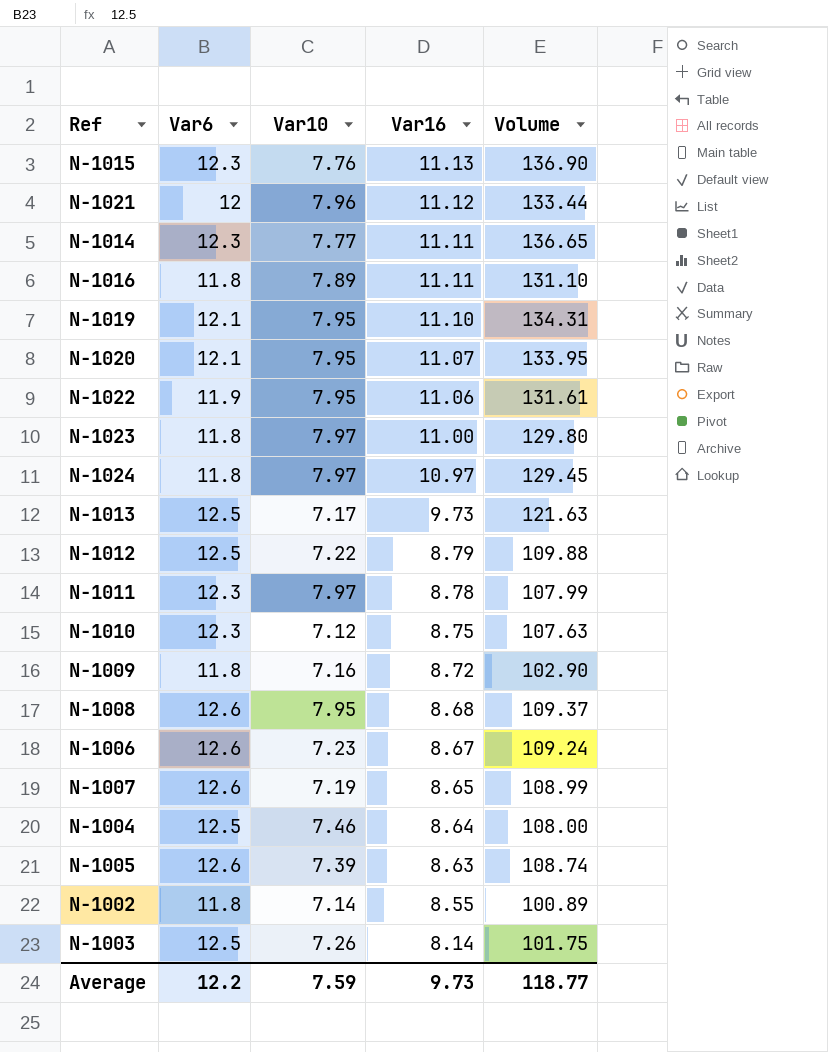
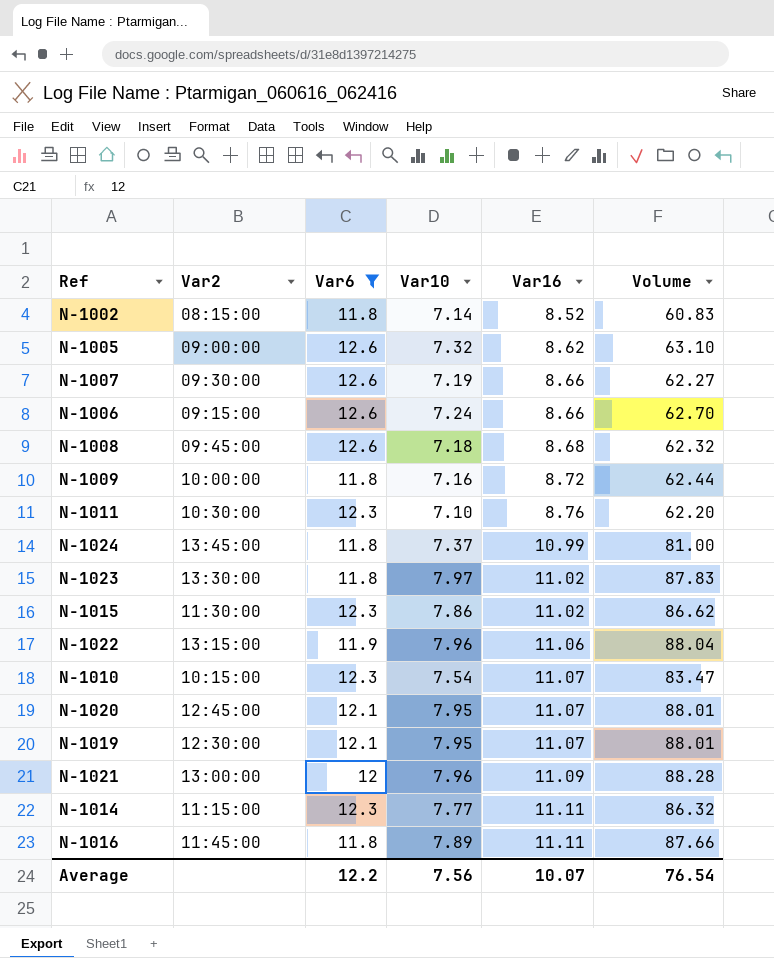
filter: none -> Var6 != 12.5
row order: Var16 descending -> Var16 ascending
column Var2 | position: none -> 2
column Volume | formula: [Var6] * [Var16] -> [Var10] * [Var16]
N-1002 | Var16: 8.55 -> 8.52
N-1005 | Var10: 7.39 -> 7.32
N-1005 | Var16: 8.63 -> 8.62
N-1007 | Var16: 8.65 -> 8.66
N-1006 | Var10: 7.23 -> 7.24
N-1006 | Var16: 8.67 -> 8.66
N-1008 | Var10: 7.95 -> 7.18
N-1011 | Var10: 7.97 -> 7.10
N-1011 | Var16: 8.78 -> 8.76
N-1024 | Var10: 7.97 -> 7.37
N-1024 | Var16: 10.97 -> 10.99
N-1023 | Var16: 11.00 -> 11.02
N-1015 | Var10: 7.76 -> 7.86
N-1015 | Var16: 11.13 -> 11.02
N-1022 | Var10: 7.95 -> 7.96
N-1010 | Var10: 7.12 -> 7.54
N-1010 | Var16: 8.75 -> 11.07
N-1019 | Var16: 11.10 -> 11.07
N-1021 | Var16: 11.12 -> 11.09
Average | Var10: 7.59 -> 7.56
Average | Var16: 9.73 -> 10.07
Average | Volume: 118.77 -> 76.54

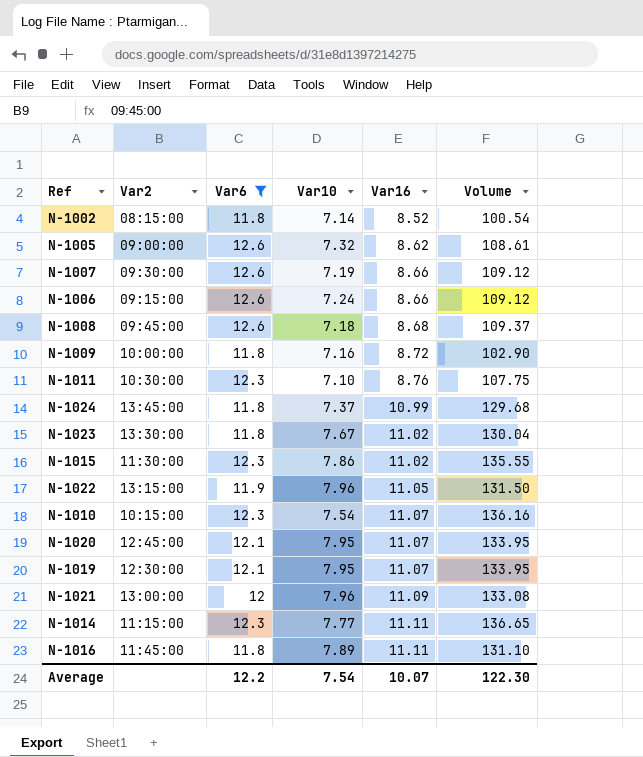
column Volume | formula: [Var10] * [Var16] -> [Var6] * [Var16]
N-1023 | Var10: 7.97 -> 7.67
N-1022 | Var16: 11.06 -> 11.05
Average | Var10: 7.56 -> 7.54
Average | Volume: 76.54 -> 122.30

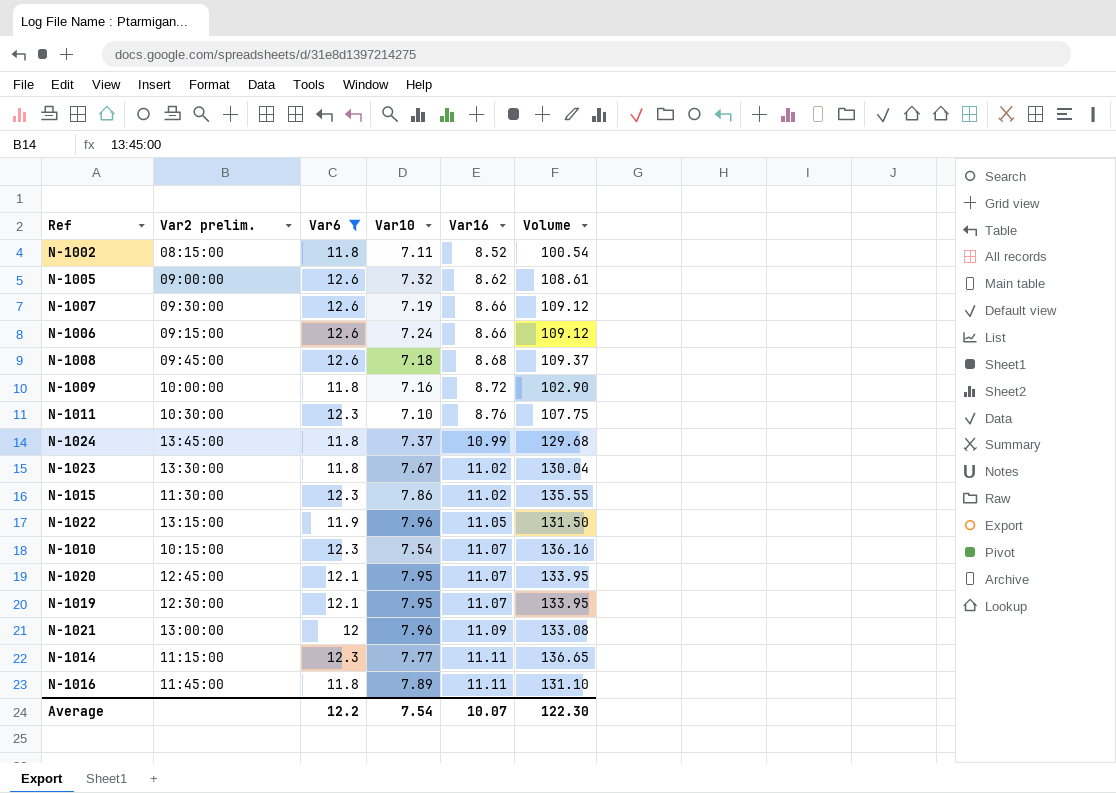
column name: Var2 -> Var2 prelim.
N-1002 | Var10: 7.14 -> 7.11

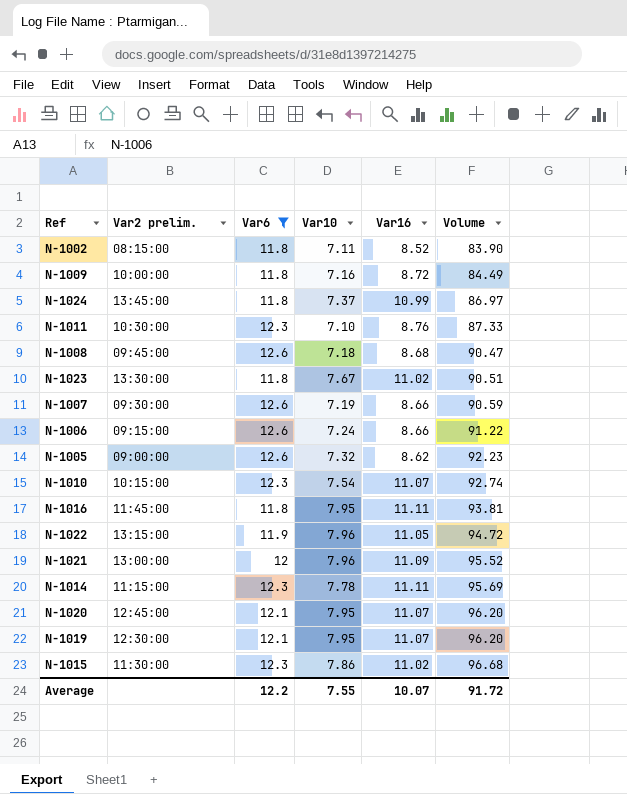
row order: Var16 ascending -> Volume ascending
column Volume | formula: [Var6] * [Var16] -> [Var6] * [Var10]
N-1016 | Var10: 7.89 -> 7.95
N-1014 | Var10: 7.77 -> 7.78
Average | Var10: 7.54 -> 7.55
Average | Volume: 122.30 -> 91.72

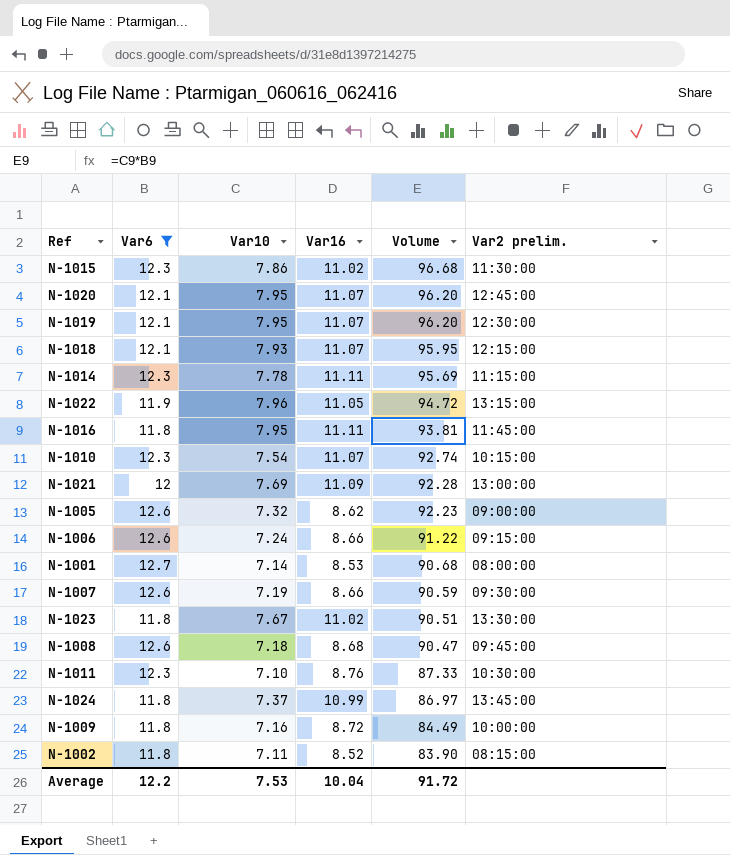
row order: Volume ascending -> Volume descending
column Var2 prelim. | position: 2 -> 6
row N-1018: none -> 12.1 | 7.93 | 11.07 | 95.95 | 12:15:00
N-1021 | Var10: 7.96 -> 7.69
N-1021 | Volume: 95.52 -> 92.28
row N-1001: none -> 12.7 | 7.14 | 8.53 | 90.68 | 08:00:00
Average | Var10: 7.55 -> 7.53
Average | Var16: 10.07 -> 10.04

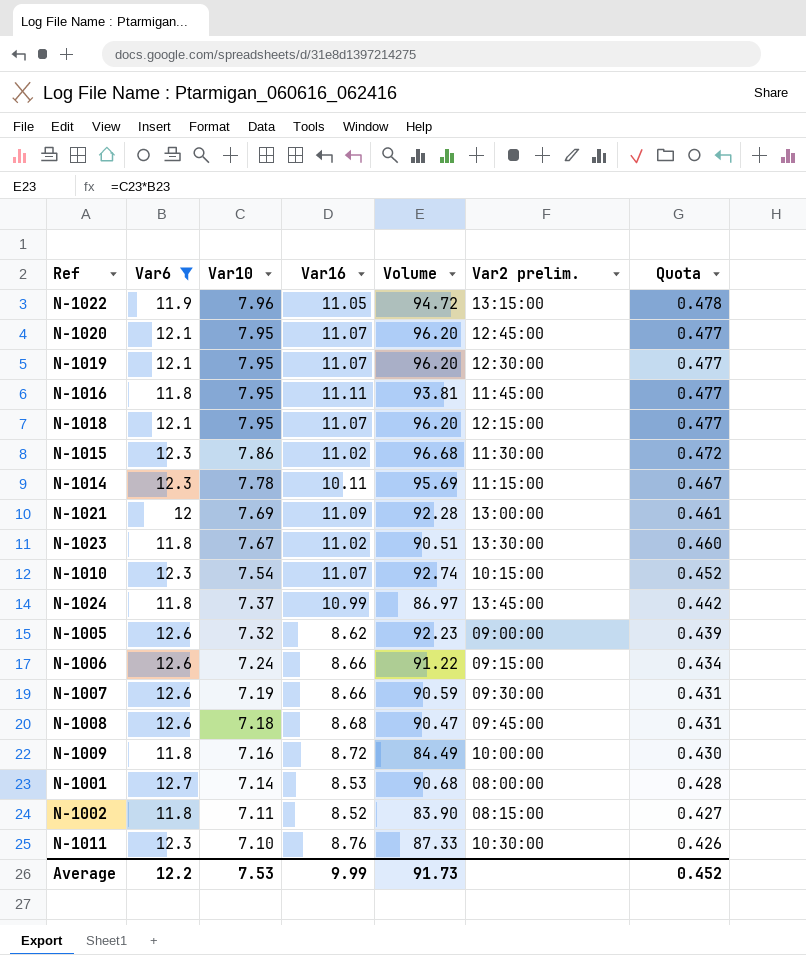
row order: Volume descending -> Var10 descending
column Quota | formula: none -> [Var10] * 0.06
N-1018 | Var10: 7.93 -> 7.95
N-1018 | Volume: 95.95 -> 96.20
N-1014 | Var16: 11.11 -> 10.11
Average | Var16: 10.04 -> 9.99
Average | Volume: 91.72 -> 91.73

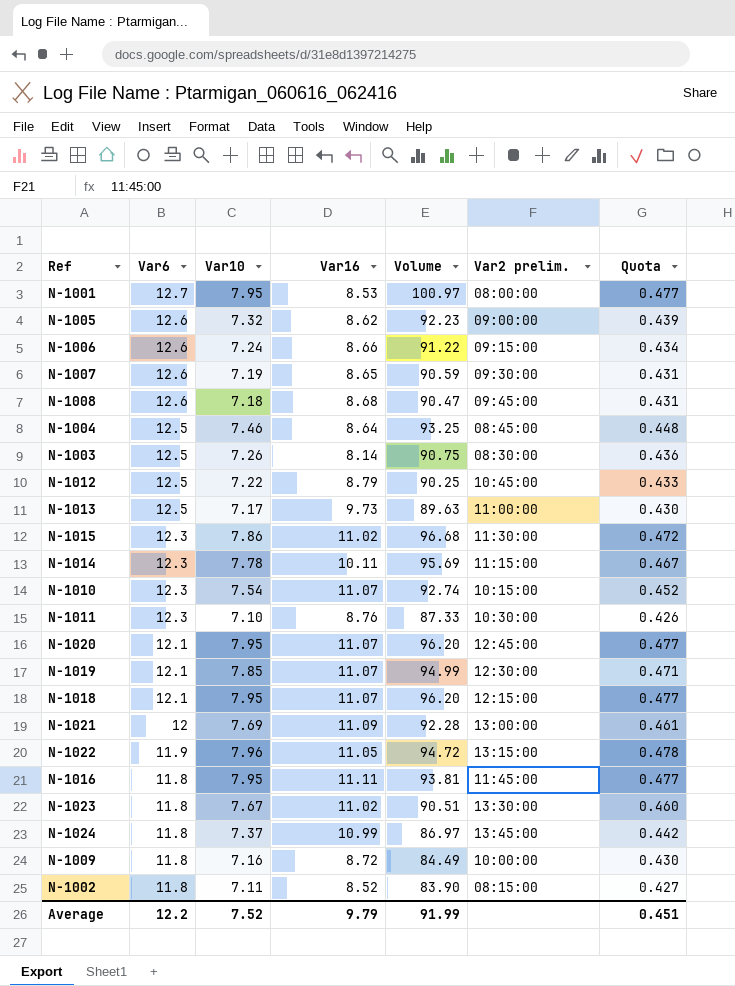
filter: Var6 != 12.5 -> none
row order: Var10 descending -> Var6 descending
N-1001 | Var10: 7.14 -> 7.95
N-1001 | Volume: 90.68 -> 100.97
N-1001 | Quota: 0.428 -> 0.477
N-1007 | Var16: 8.66 -> 8.65
N-1019 | Var10: 7.95 -> 7.85
N-1019 | Volume: 96.20 -> 94.99
N-1019 | Quota: 0.477 -> 0.471
Average | Var10: 7.53 -> 7.52
Average | Var16: 9.99 -> 9.79
Average | Volume: 91.73 -> 91.99
Average | Quota: 0.452 -> 0.451

